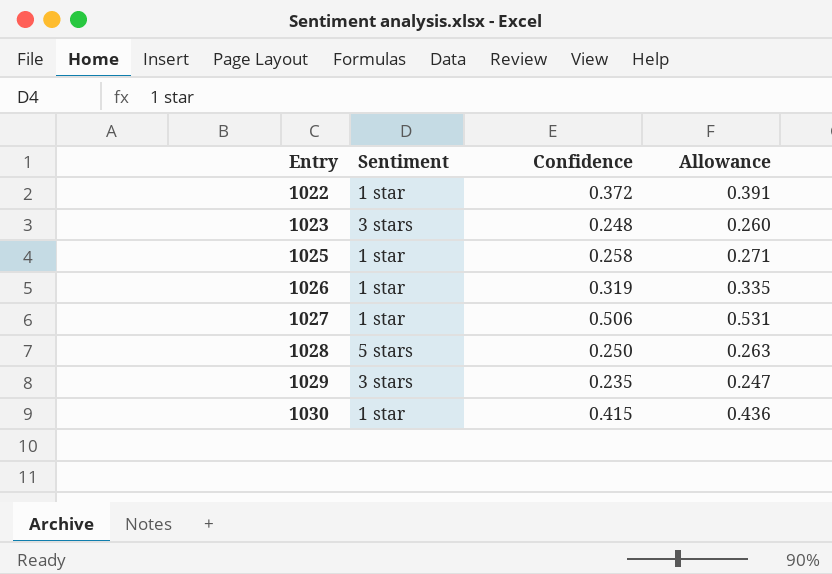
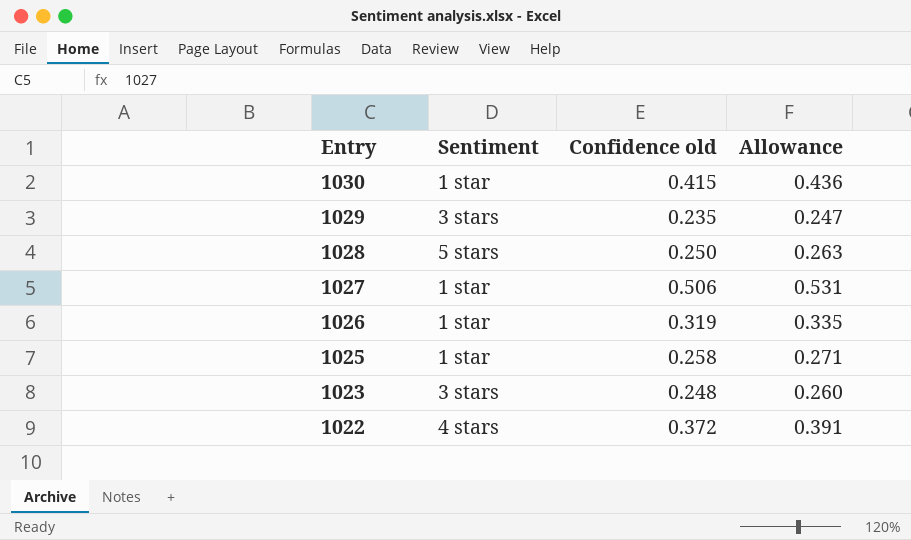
row order: Entry ascending -> Entry descending
column name: Confidence -> Confidence old
1022 | Sentiment: 1 star -> 4 stars

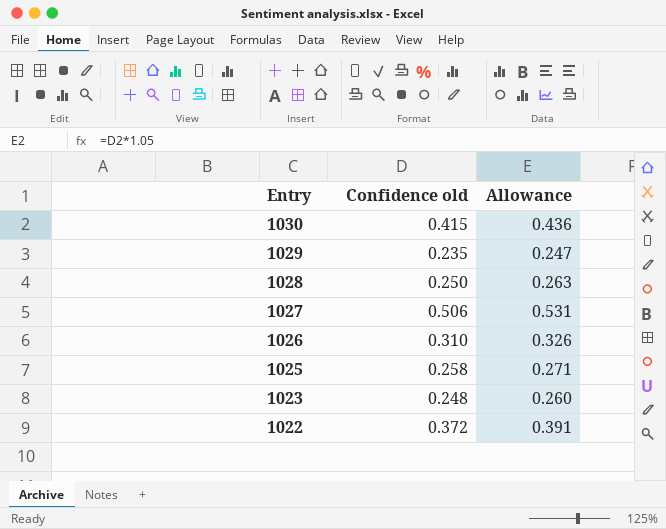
column Sentiment | position: 2 -> none
1026 | Confidence old: 0.319 -> 0.310
1026 | Allowance: 0.335 -> 0.326

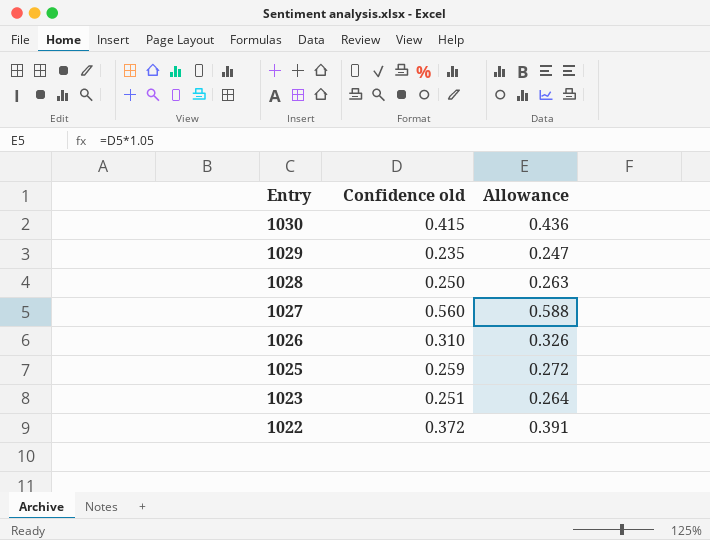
1027 | Confidence old: 0.506 -> 0.560
1027 | Allowance: 0.531 -> 0.588
1025 | Confidence old: 0.258 -> 0.259
1025 | Allowance: 0.271 -> 0.272
1023 | Confidence old: 0.248 -> 0.251
1023 | Allowance: 0.260 -> 0.264

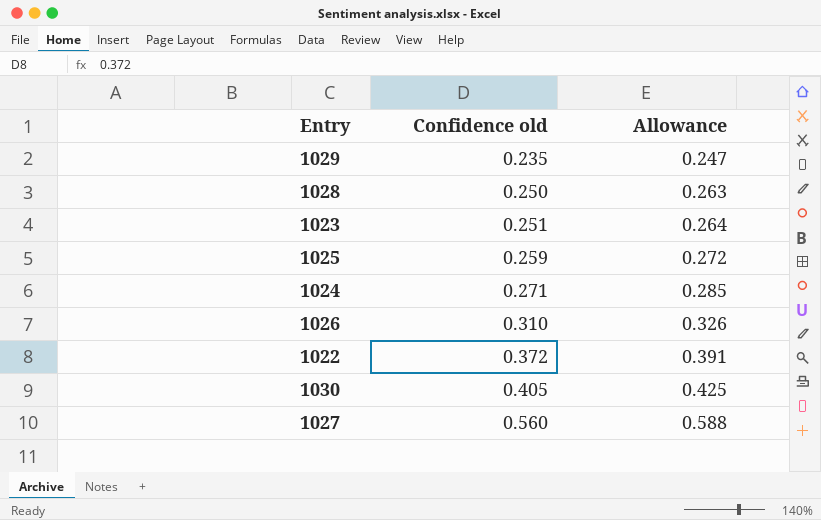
row order: Entry descending -> Confidence old ascending
row 1024: none -> 0.271 | 0.285
1030 | Confidence old: 0.415 -> 0.405
1030 | Allowance: 0.436 -> 0.425

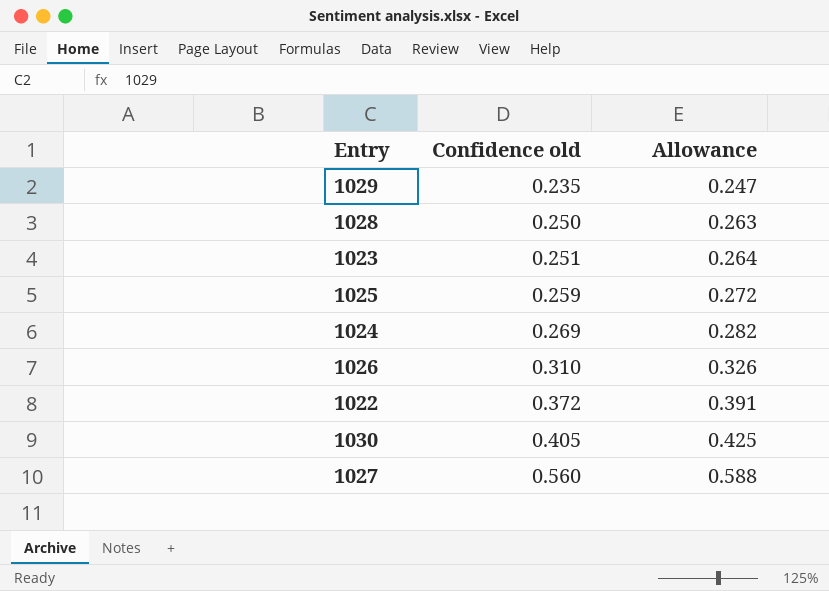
1024 | Confidence old: 0.271 -> 0.269
1024 | Allowance: 0.285 -> 0.282

